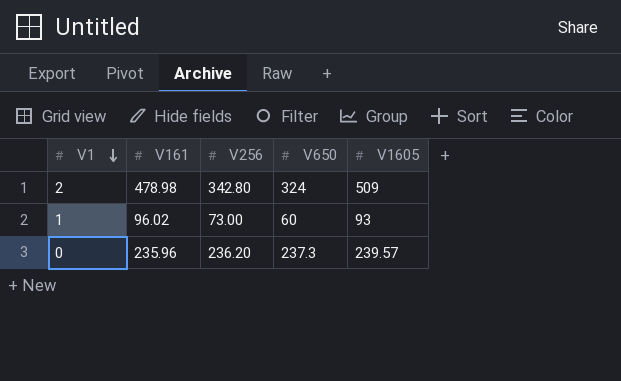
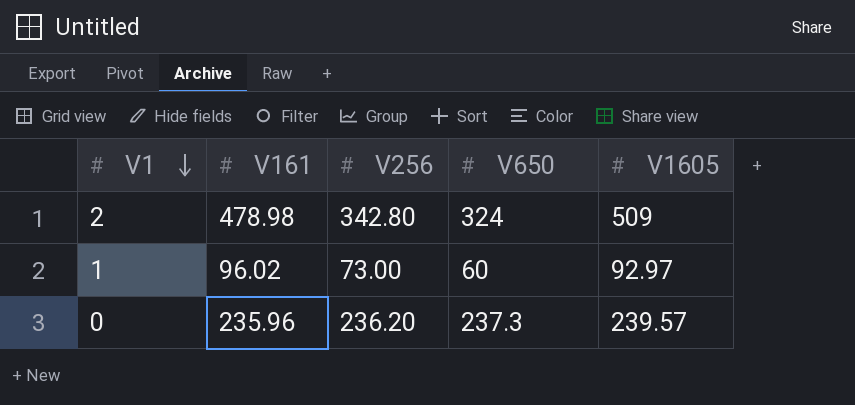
1 | V1605: 93 -> 92.97

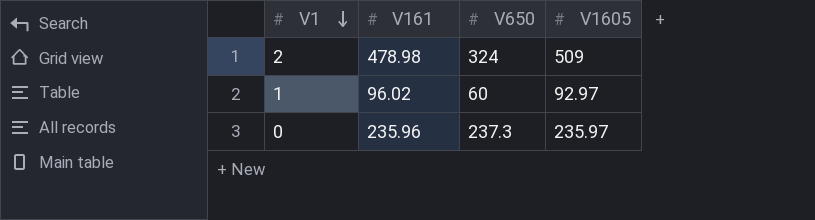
column V256 | position: 3 -> none
0 | V1605: 239.57 -> 235.97

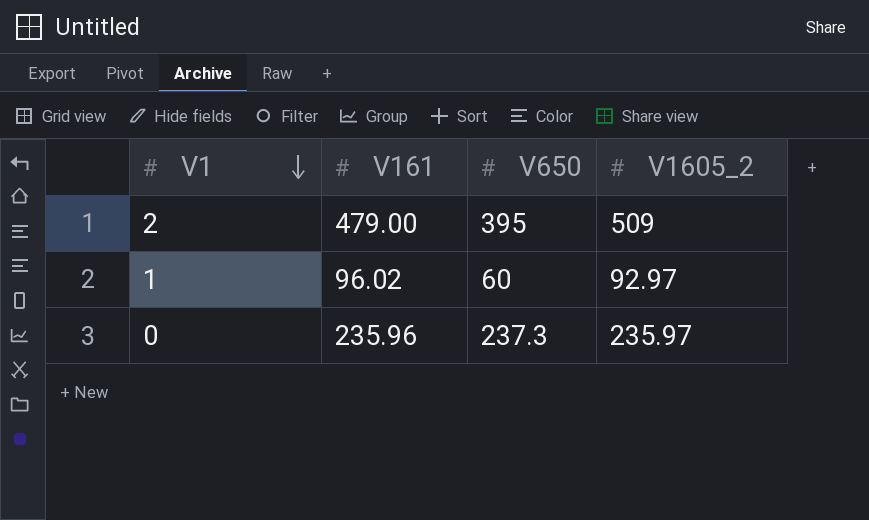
column name: V1605 -> V1605_2
2 | V161: 478.98 -> 479.00
2 | V650: 324 -> 395

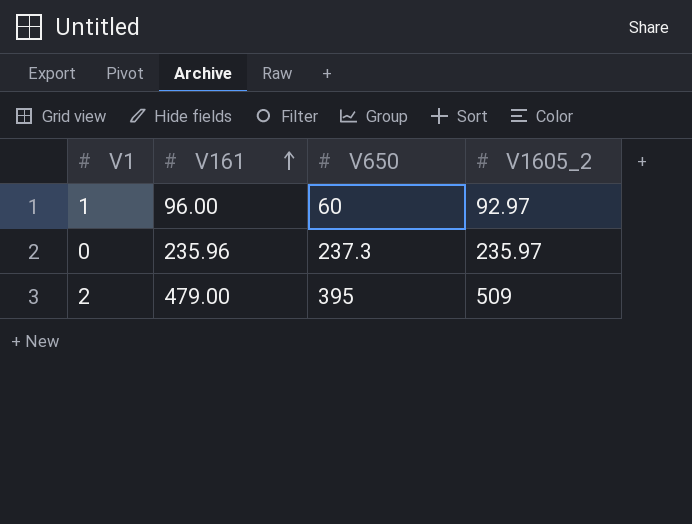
row order: V1 descending -> V161 ascending
1 | V161: 96.02 -> 96.00

